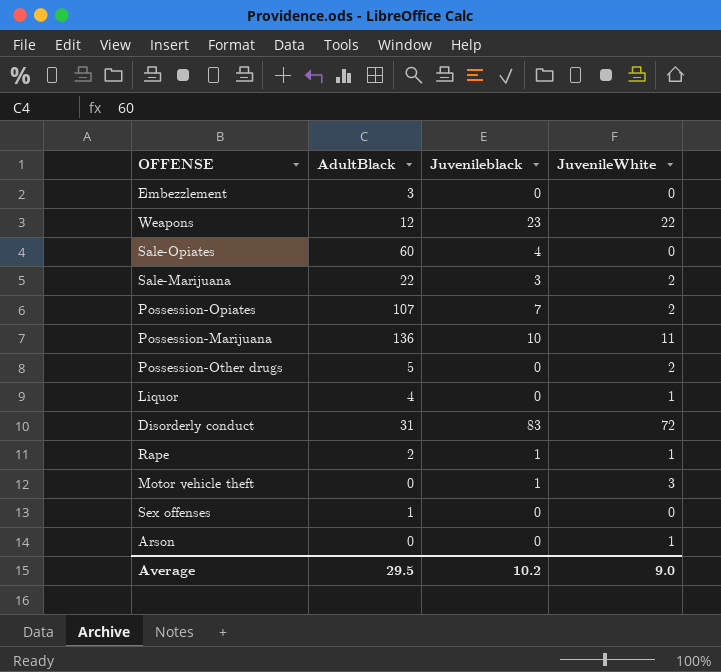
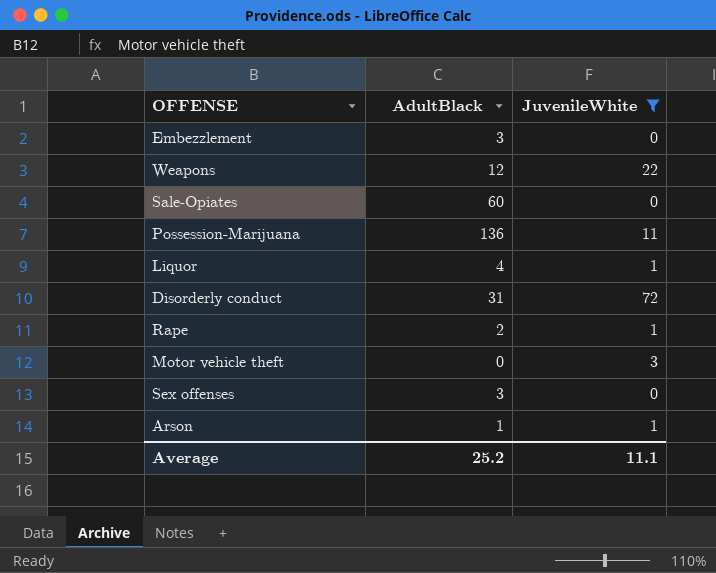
filter: none -> JuvenileWhite != 2
column Juvenileblack | position: 3 -> none
Sex offenses | AdultBlack: 1 -> 3
Arson | AdultBlack: 0 -> 1
Average | AdultBlack: 29.5 -> 25.2
Average | JuvenileWhite: 9.0 -> 11.1

